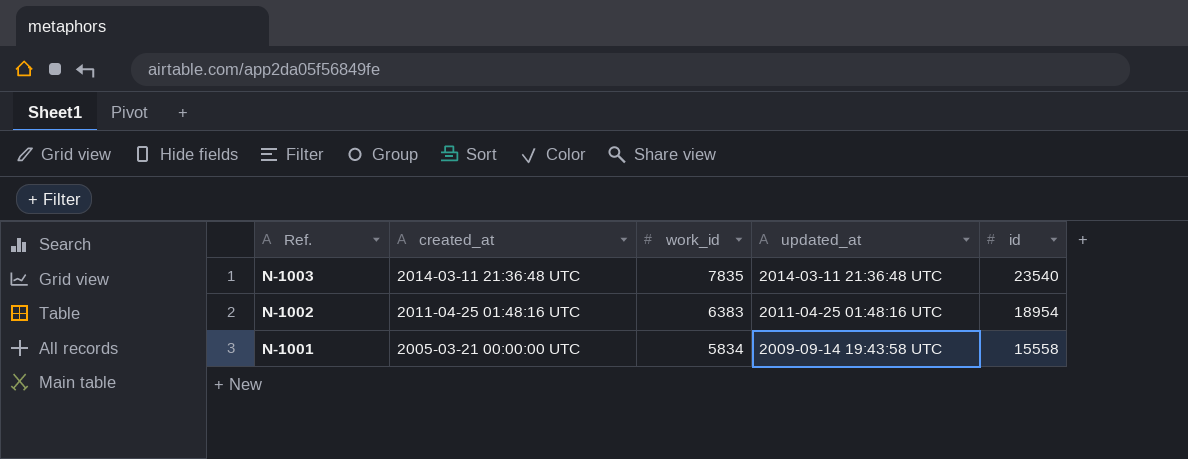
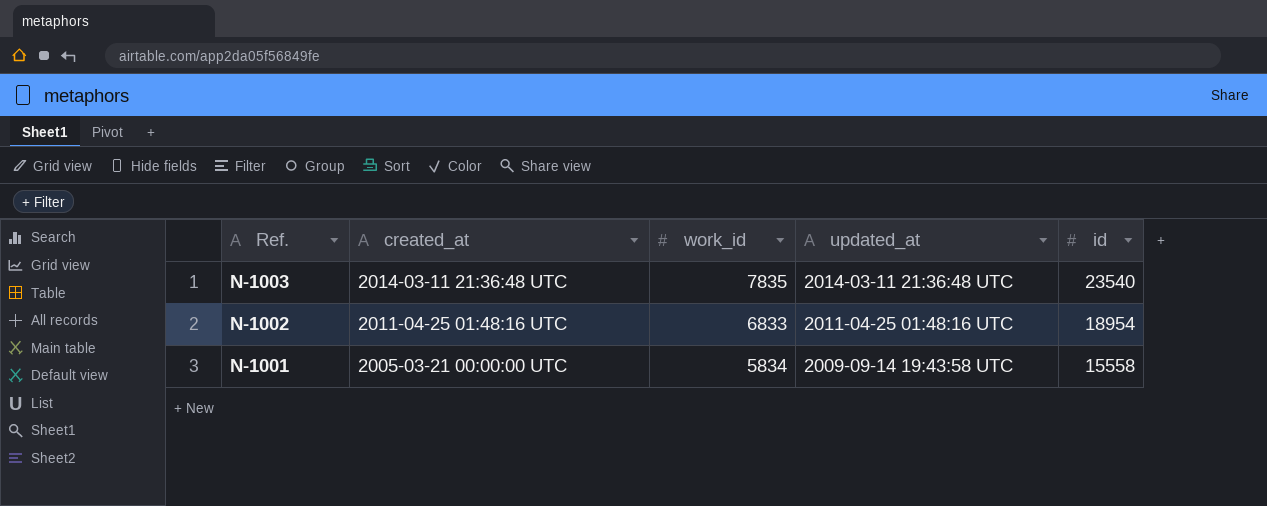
N-1002 | work_id: 6383 -> 6833

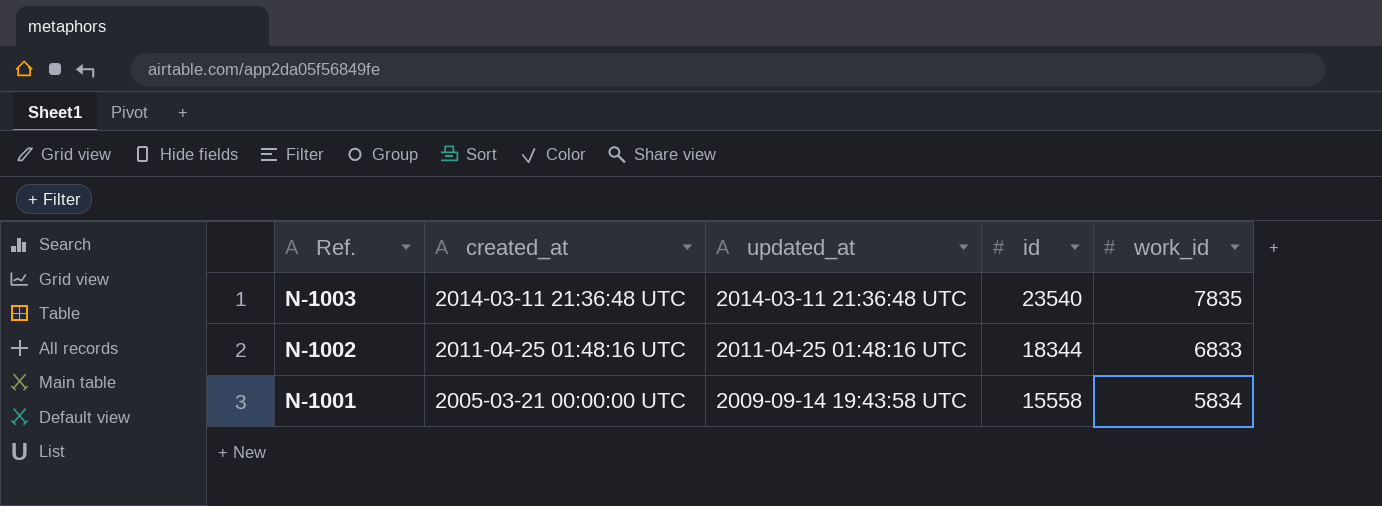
column work_id | position: 3 -> 5
N-1002 | id: 18954 -> 18344

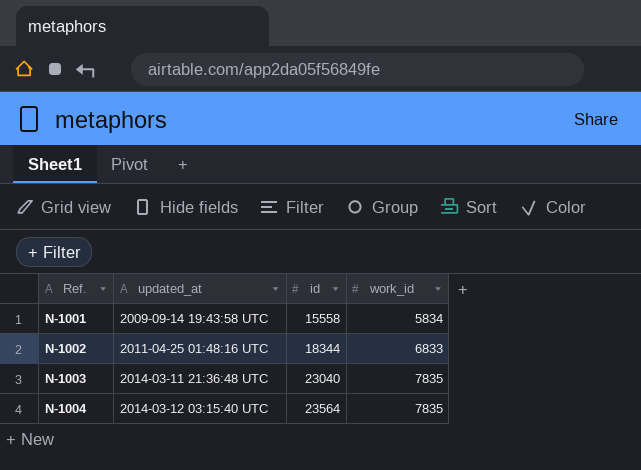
row order: Ref. descending -> Ref. ascending
column created_at | position: 2 -> none
N-1003 | id: 23540 -> 23040
row N-1004: none -> 2014-03-12 03:15:40 UTC | 23564 | 7835

